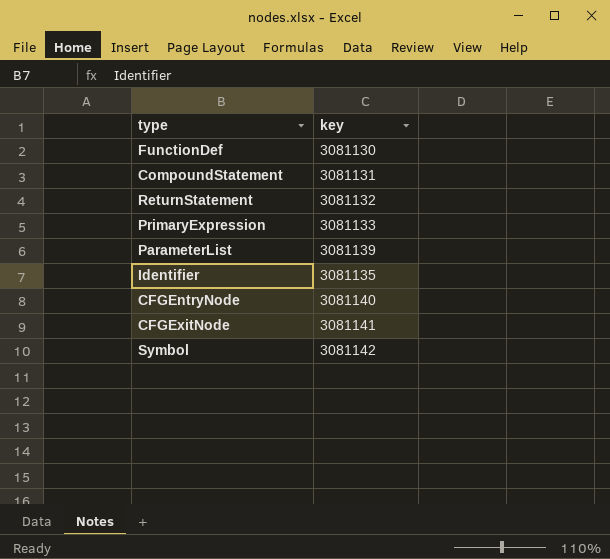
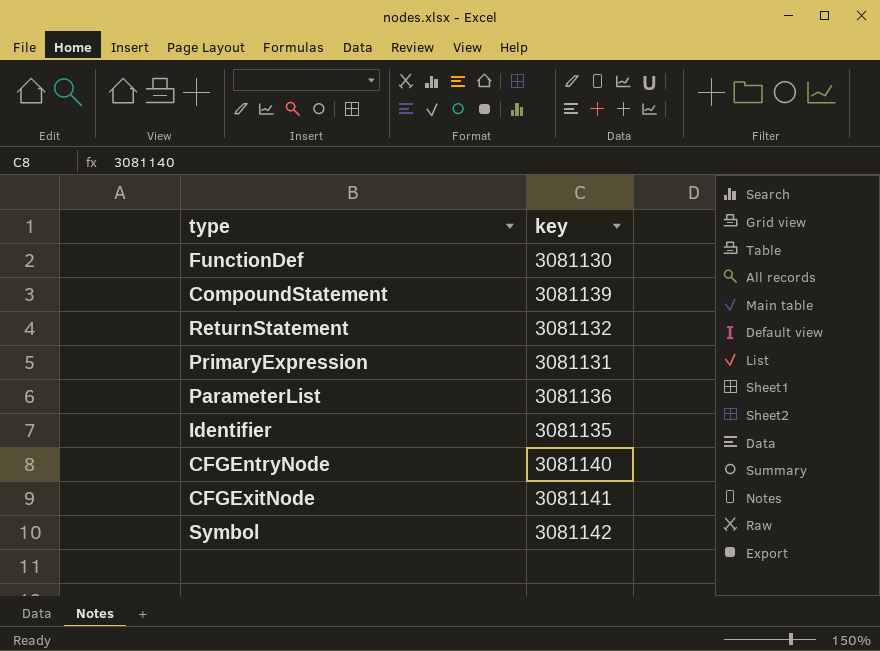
CompoundStatement | key: 3081131 -> 3081139
PrimaryExpression | key: 3081133 -> 3081131
ParameterList | key: 3081139 -> 3081136

